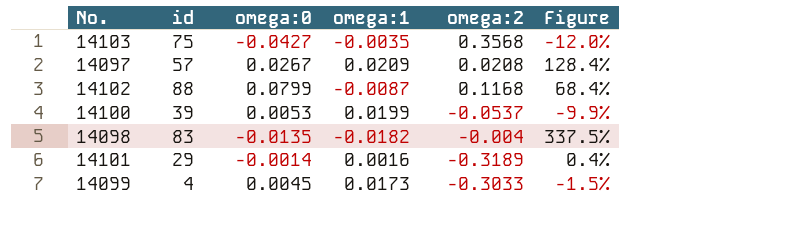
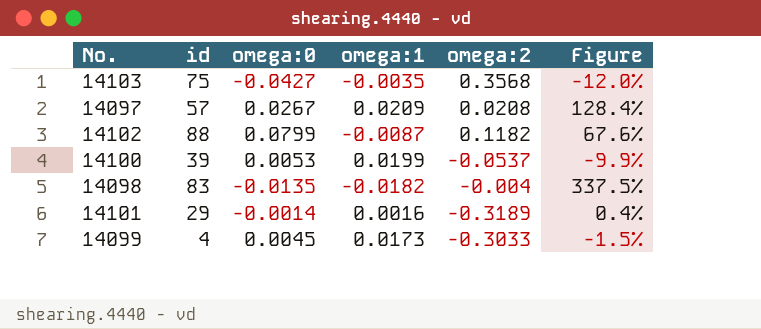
14102 | omega:2: 0.1168 -> 0.1182
14102 | Figure: 68.4% -> 67.6%

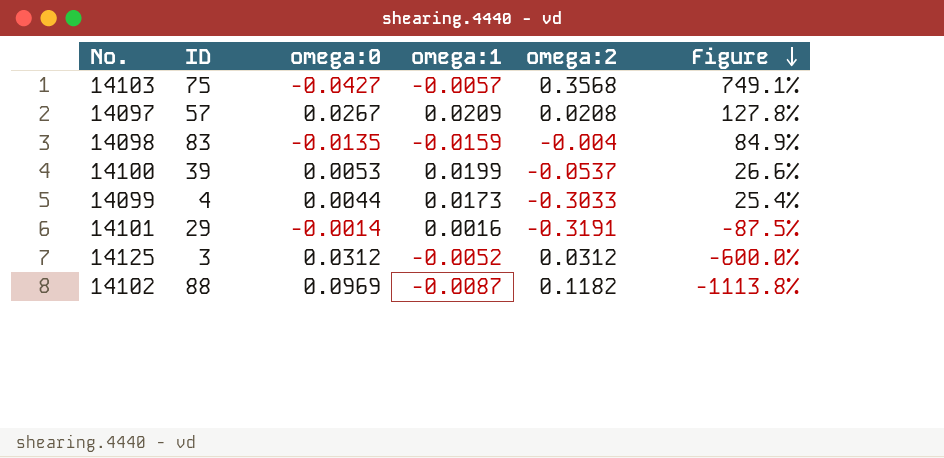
row order: none -> Figure descending
column name: id -> ID
column Figure | formula: [omega:0] / [omega:2] -> [omega:0] / [omega:1]
14103 | omega:1: -0.0035 -> -0.0057
14098 | omega:1: -0.0182 -> -0.0159
14099 | omega:0: 0.0045 -> 0.0044
14101 | omega:2: -0.3189 -> -0.3191
row 14125: none -> 3 | 0.0312 | -0.0052 | 0.0312 | -600.0%
14102 | omega:0: 0.0799 -> 0.0969

